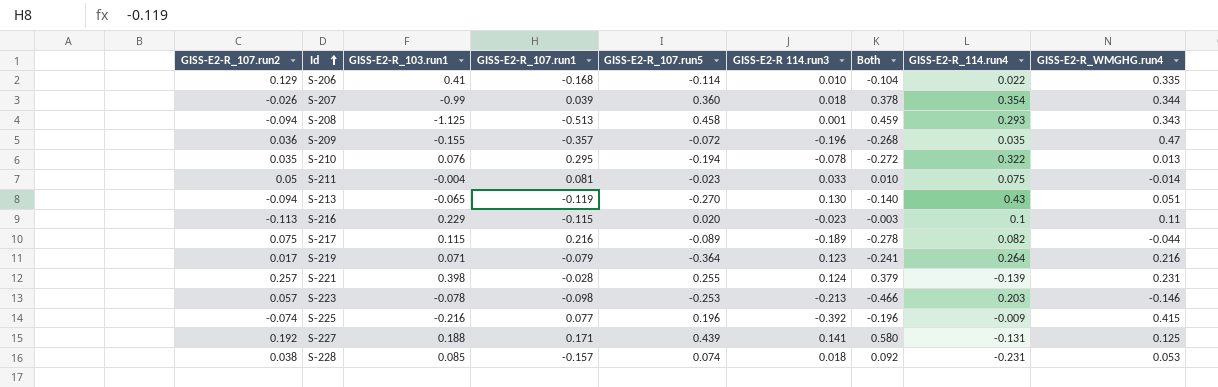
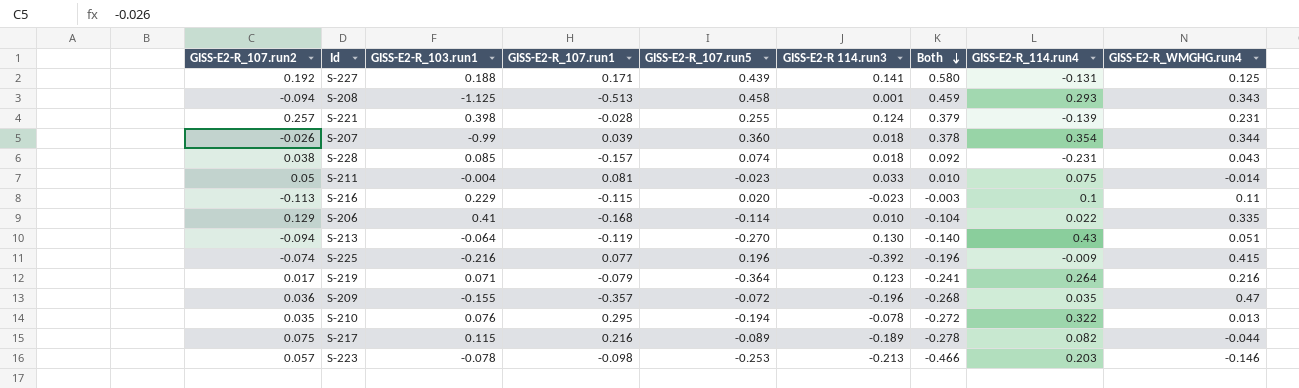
row order: Id ascending -> Both descending
S-228 | GISS-E2-R_WMGHG.run4: 0.053 -> 0.043
S-213 | GISS-E2-R_103.run1: -0.065 -> -0.064

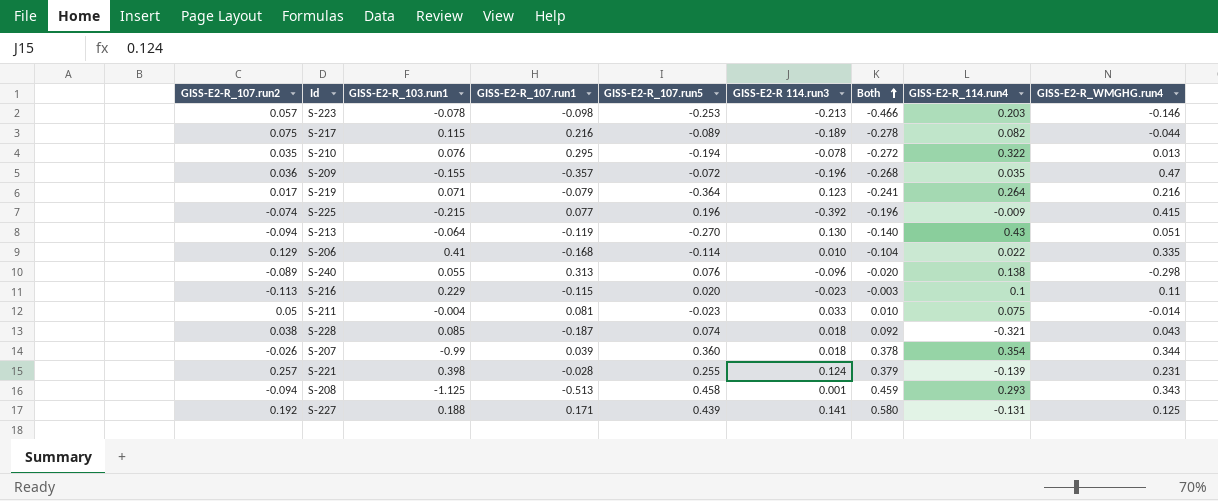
row order: Both descending -> Both ascending
S-225 | GISS-E2-R_103.run1: -0.216 -> -0.215
row S-240: none -> -0.089 | 0.055 | 0.313 | 0.076 | -0.096 | -0.020 | 0.138 | -0.298
S-228 | GISS-E2-R_107.run1: -0.157 -> -0.187
S-228 | GISS-E2-R_114.run4: -0.231 -> -0.321

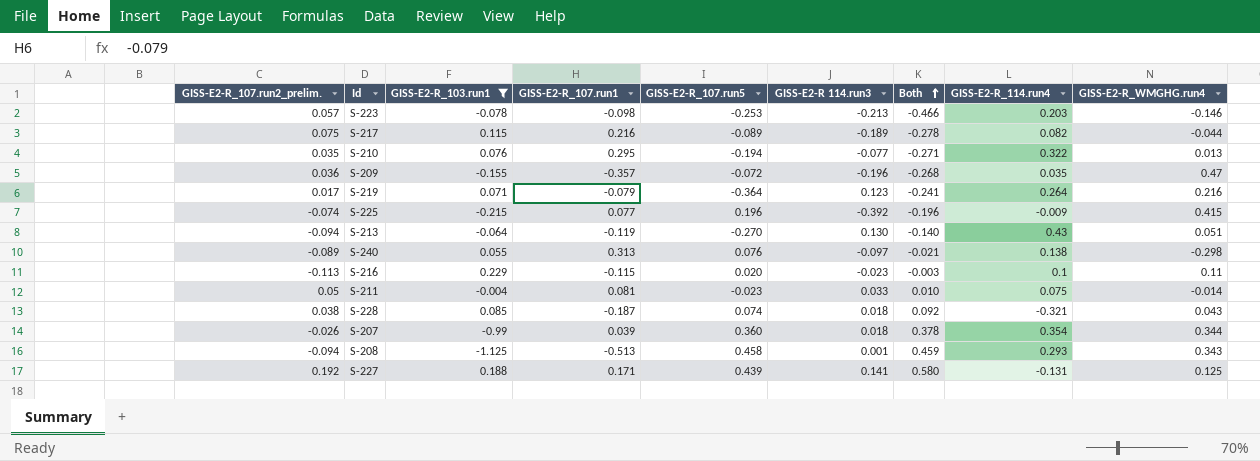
filter: none -> GISS-E2-R_103.run1 <= 0.229
column name: GISS-E2-R_107.run2 -> GISS-E2-R_107.run2_prelim.
S-210 | GISS-E2-R 114.run3: -0.078 -> -0.077
S-210 | Both: -0.272 -> -0.271
S-240 | GISS-E2-R 114.run3: -0.096 -> -0.097
S-240 | Both: -0.020 -> -0.021

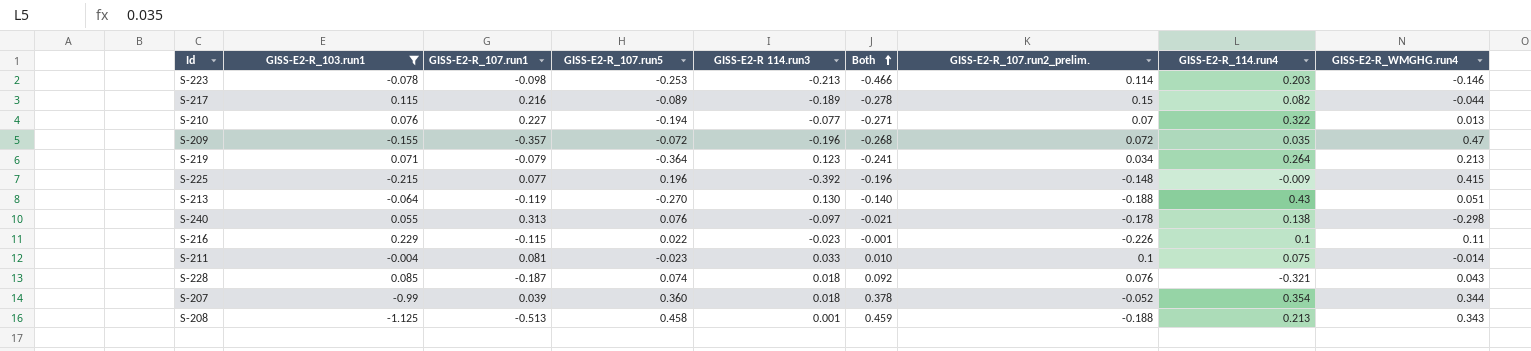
column GISS-E2-R_107.run2_prelim. | position: 1 -> 7
row S-227: 0.192 | 0.188 | 0.171 | 0.439 | 0.141 | 0.580 | -0.131 | 0.125 -> none
S-223 | GISS-E2-R_107.run2_prelim.: 0.057 -> 0.114
S-217 | GISS-E2-R_107.run2_prelim.: 0.075 -> 0.15
S-210 | GISS-E2-R_107.run1: 0.295 -> 0.227
S-210 | GISS-E2-R_107.run2_prelim.: 0.035 -> 0.07
S-209 | GISS-E2-R_107.run2_prelim.: 0.036 -> 0.072
S-219 | GISS-E2-R_107.run2_prelim.: 0.017 -> 0.034
S-219 | GISS-E2-R_WMGHG.run4: 0.216 -> 0.213
S-225 | GISS-E2-R_107.run2_prelim.: -0.074 -> -0.148
S-213 | GISS-E2-R_107.run2_prelim.: -0.094 -> -0.188
S-240 | GISS-E2-R_107.run2_prelim.: -0.089 -> -0.178
S-216 | GISS-E2-R_107.run5: 0.020 -> 0.022
S-216 | Both: -0.003 -> -0.001
S-216 | GISS-E2-R_107.run2_prelim.: -0.113 -> -0.226
S-211 | GISS-E2-R_107.run2_prelim.: 0.05 -> 0.1
S-228 | GISS-E2-R_107.run2_prelim.: 0.038 -> 0.076
S-207 | GISS-E2-R_107.run2_prelim.: -0.026 -> -0.052
S-208 | GISS-E2-R_107.run2_prelim.: -0.094 -> -0.188
S-208 | GISS-E2-R_114.run4: 0.293 -> 0.213

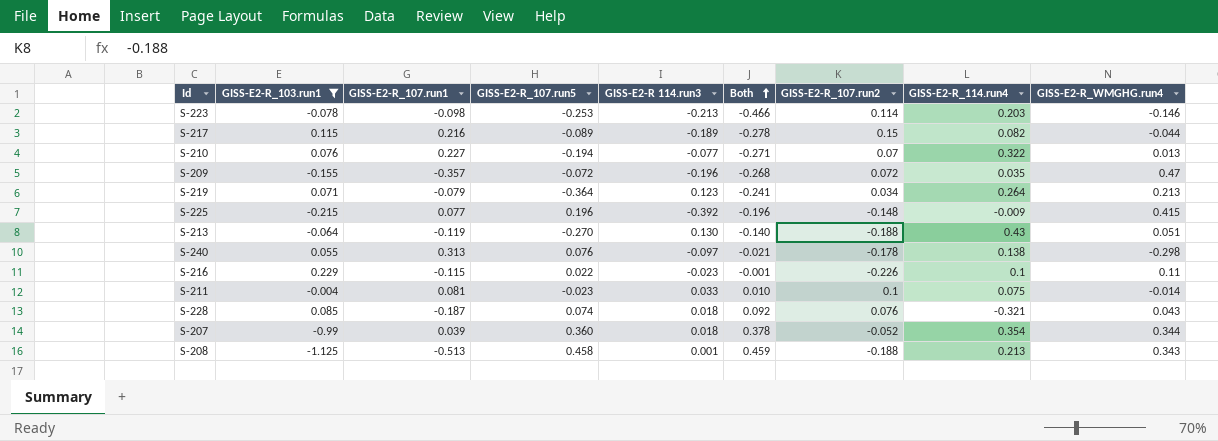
column name: GISS-E2-R_107.run2_prelim. -> GISS-E2-R_107.run2

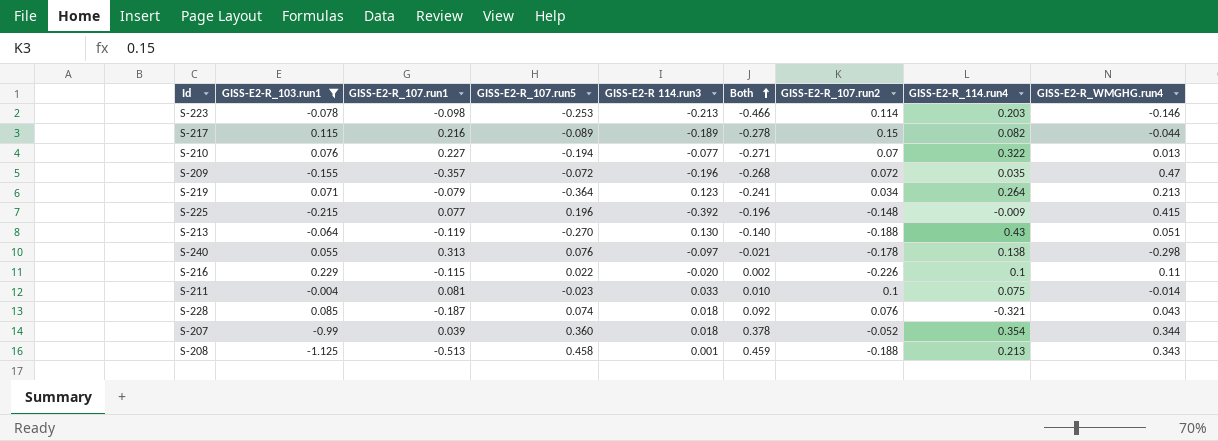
S-216 | GISS-E2-R 114.run3: -0.023 -> -0.020
S-216 | Both: -0.001 -> 0.002

